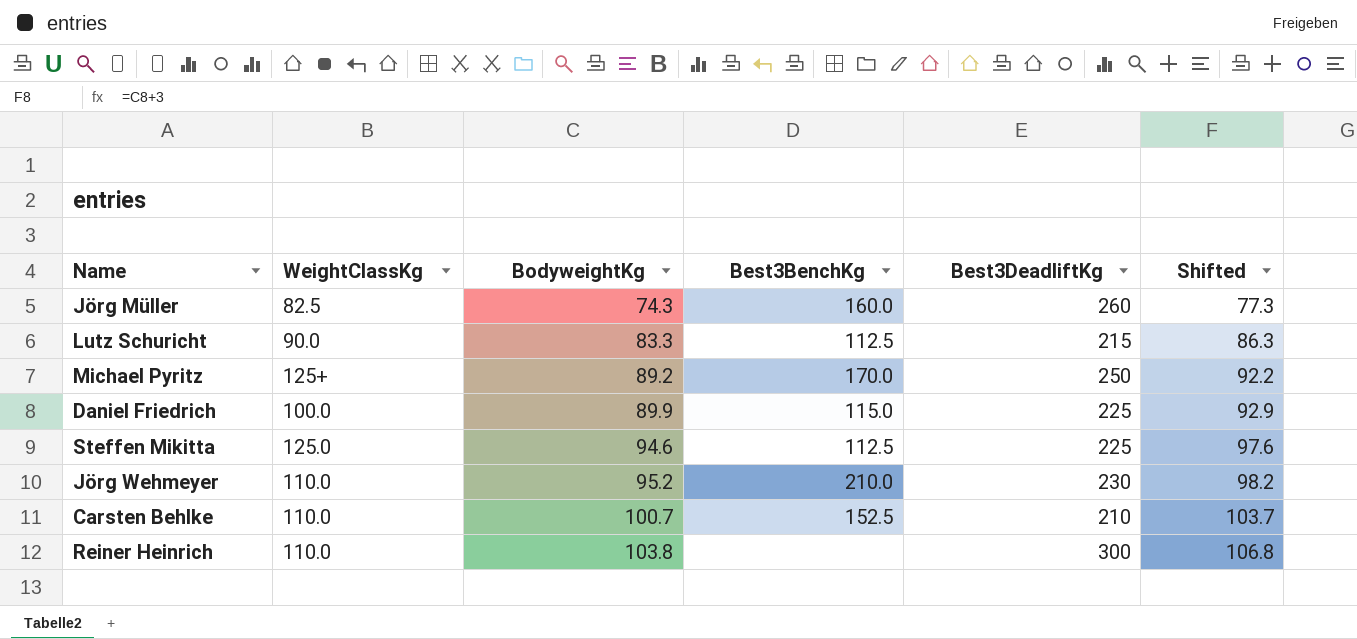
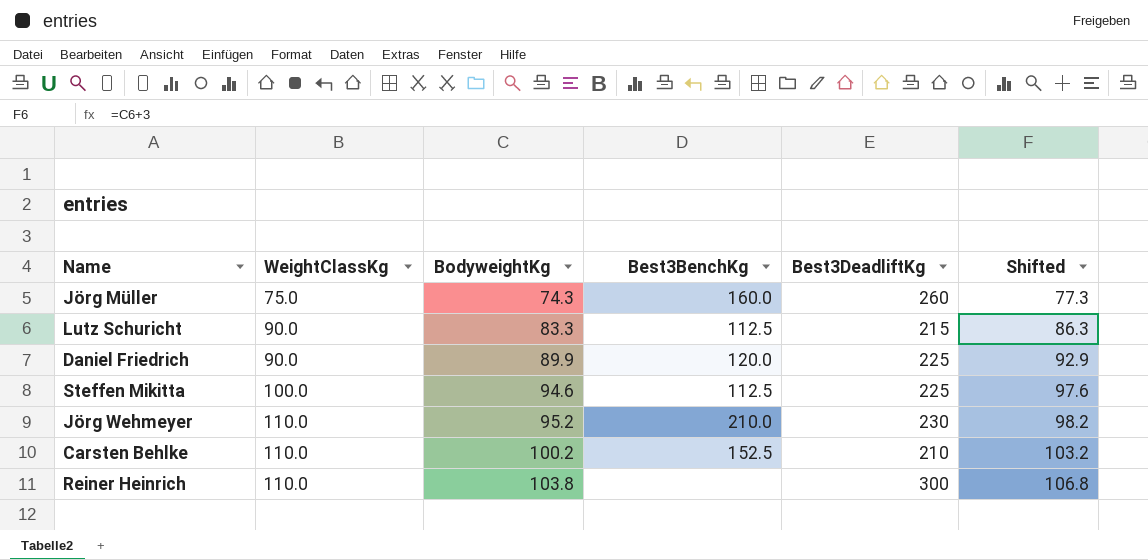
row Michael Pyritz: 125+ | 89.2 | 170.0 | 250 | 92.2 -> none
Jörg Müller | WeightClassKg: 82.5 -> 75.0
Daniel Friedrich | WeightClassKg: 100.0 -> 90.0
Daniel Friedrich | Best3BenchKg: 115.0 -> 120.0
Steffen Mikitta | WeightClassKg: 125.0 -> 100.0
Carsten Behlke | BodyweightKg: 100.7 -> 100.2
Carsten Behlke | Shifted: 103.7 -> 103.2

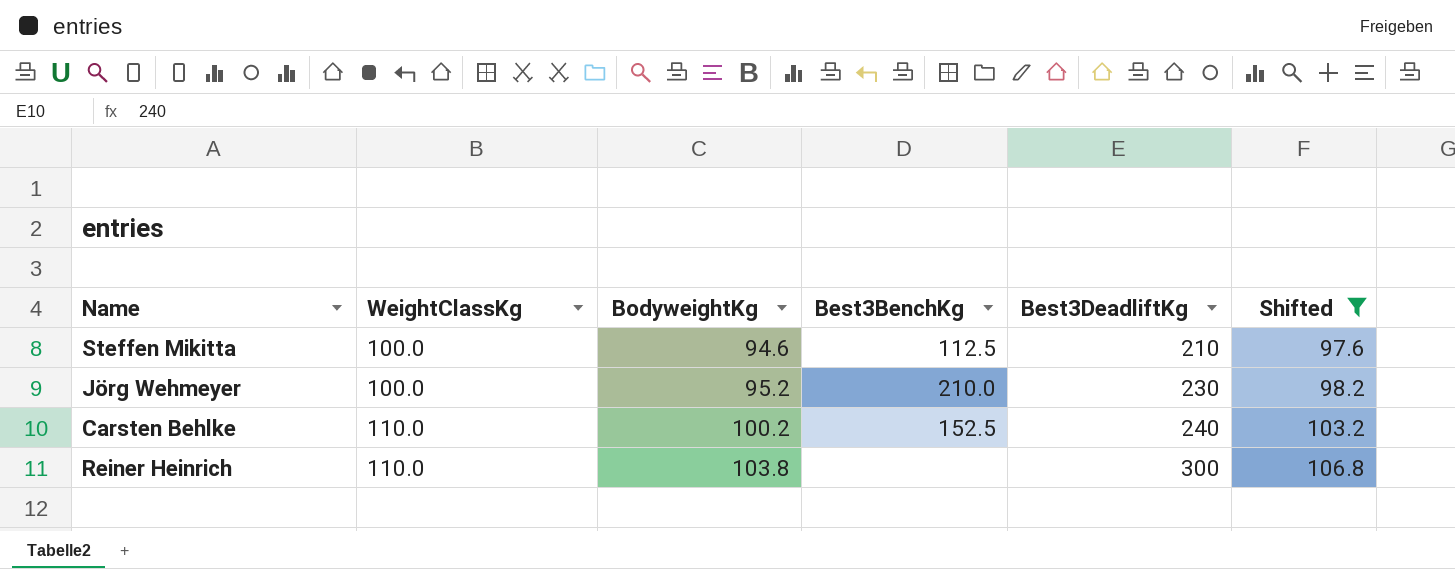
filter: none -> Shifted >= 97.6
Steffen Mikitta | Best3DeadliftKg: 225 -> 210
Jörg Wehmeyer | WeightClassKg: 110.0 -> 100.0
Carsten Behlke | Best3DeadliftKg: 210 -> 240

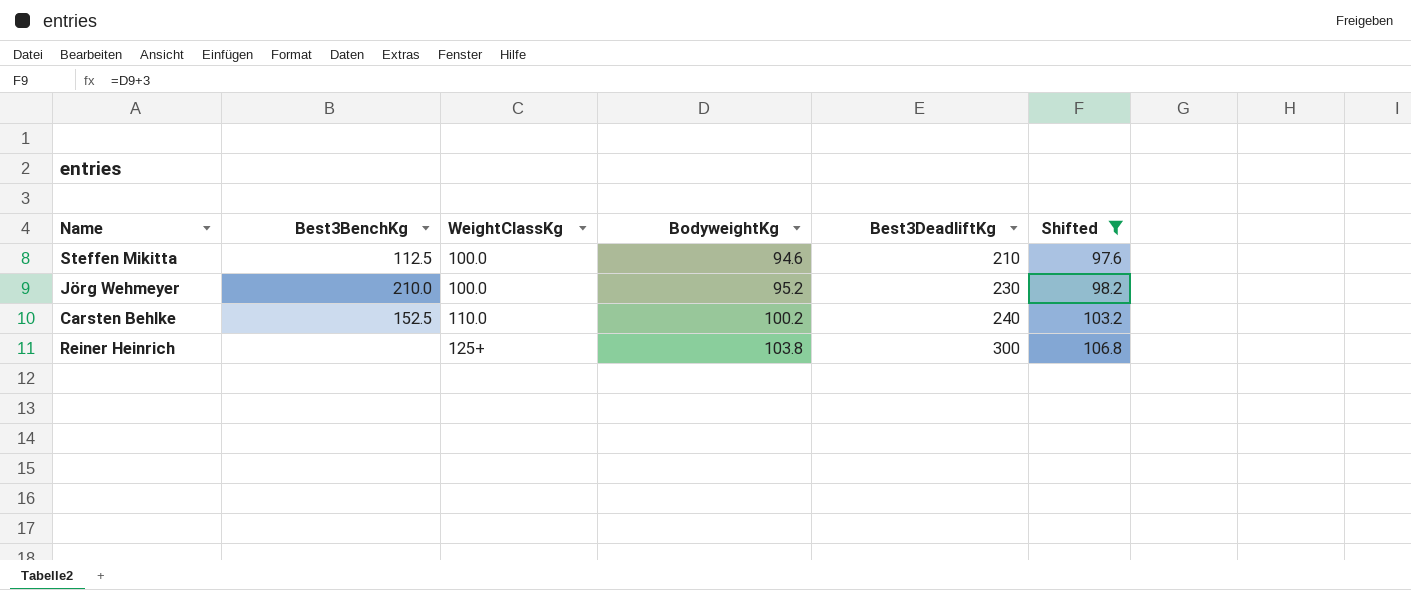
column Best3BenchKg | position: 4 -> 2
Reiner Heinrich | WeightClassKg: 110.0 -> 125+

